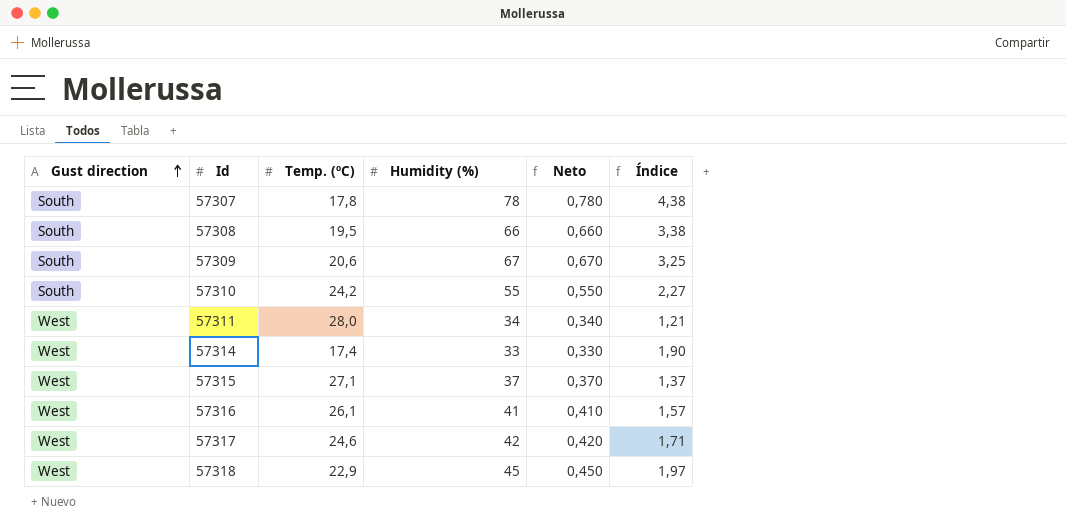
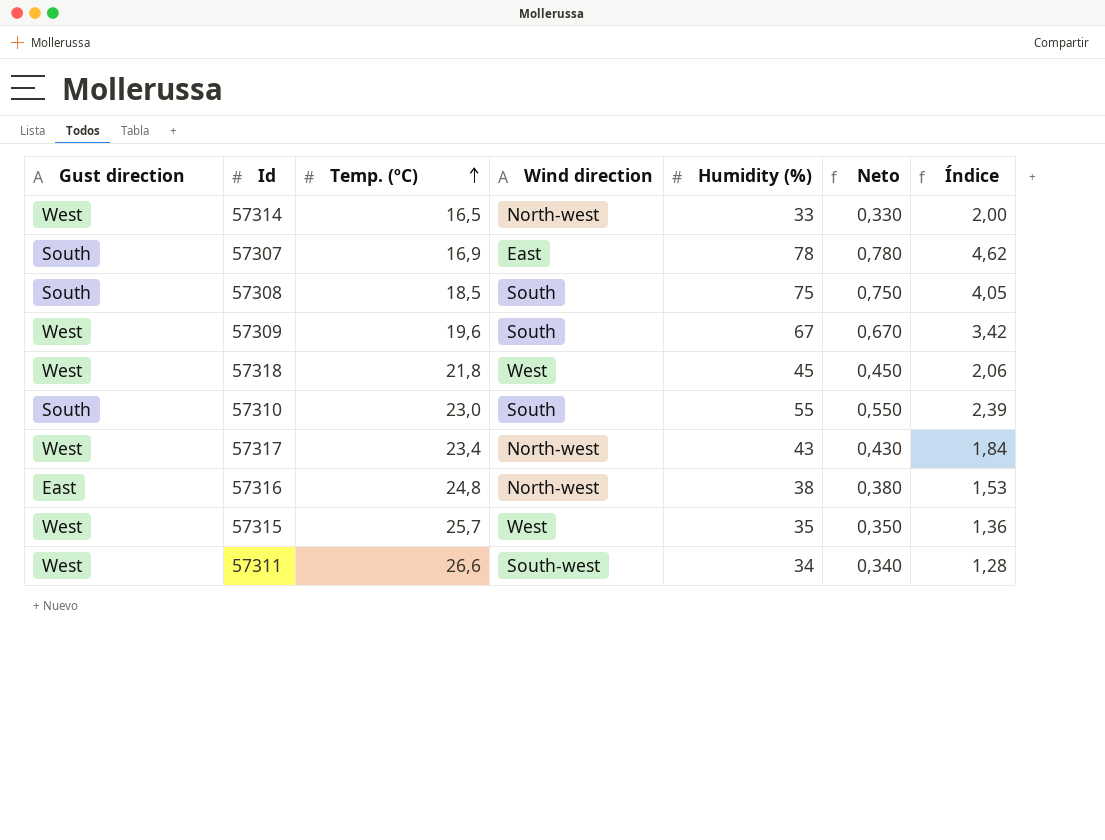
row order: Gust direction ascending -> Temp. (ºC) ascending
column Wind direction | position: none -> 4
57314 | Temp. (ºC): 17,4 -> 16,5
57314 | Índice: 1,90 -> 2,00
57307 | Temp. (ºC): 17,8 -> 16,9
57307 | Índice: 4,38 -> 4,62
57308 | Temp. (ºC): 19,5 -> 18,5
57308 | Humidity (%): 66 -> 75
57308 | Neto: 0,660 -> 0,750
57308 | Índice: 3,38 -> 4,05
57309 | Gust direction: South -> West
57309 | Temp. (ºC): 20,6 -> 19,6
57309 | Índice: 3,25 -> 3,42
57318 | Temp. (ºC): 22,9 -> 21,8
57318 | Índice: 1,97 -> 2,06
57310 | Temp. (ºC): 24,2 -> 23,0
57310 | Índice: 2,27 -> 2,39
57317 | Temp. (ºC): 24,6 -> 23,4
57317 | Humidity (%): 42 -> 43
57317 | Neto: 0,420 -> 0,430
57317 | Índice: 1,71 -> 1,84
57316 | Gust direction: West -> East
57316 | Temp. (ºC): 26,1 -> 24,8
57316 | Humidity (%): 41 -> 38
57316 | Neto: 0,410 -> 0,380
57316 | Índice: 1,57 -> 1,53
57315 | Temp. (ºC): 27,1 -> 25,7
57315 | Humidity (%): 37 -> 35
57315 | Neto: 0,370 -> 0,350
57315 | Índice: 1,37 -> 1,36
57311 | Temp. (ºC): 28,0 -> 26,6
57311 | Índice: 1,21 -> 1,28

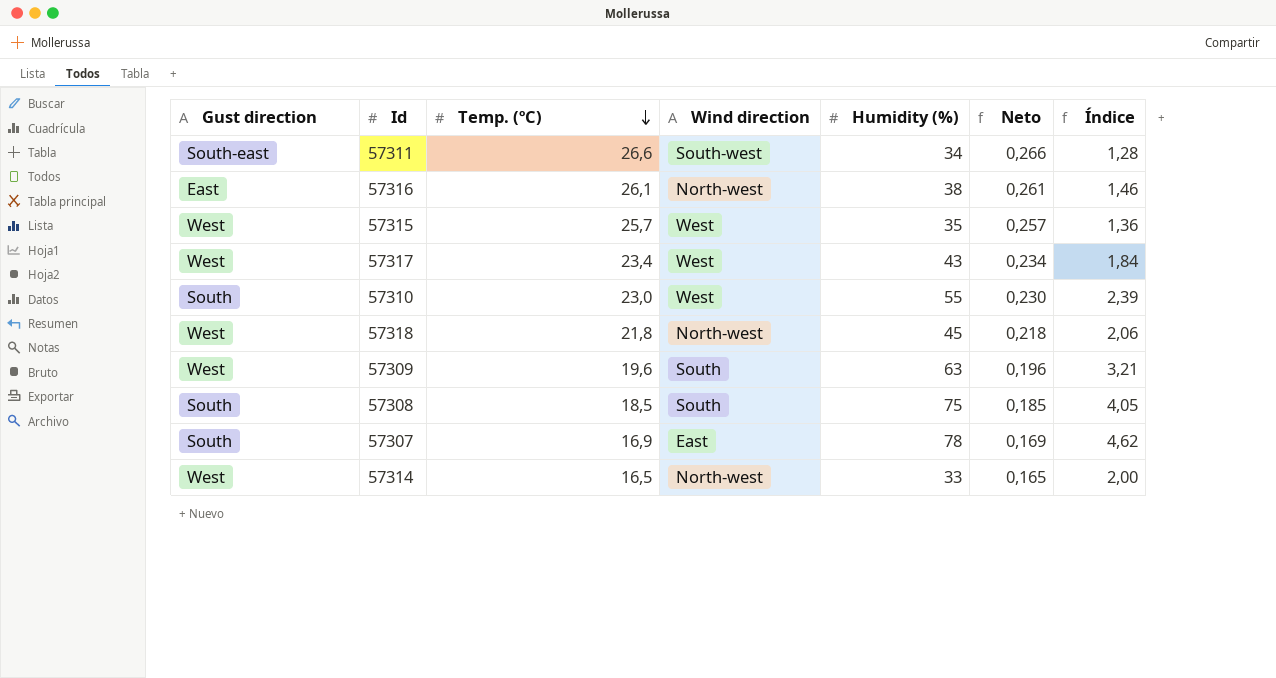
row order: Temp. (ºC) ascending -> Temp. (ºC) descending
column Neto | formula: [Humidity (%)] * 0,01 -> [Temp. (ºC)] * 0,01
57311 | Gust direction: West -> South-east
57316 | Temp. (ºC): 24,8 -> 26,1
57316 | Índice: 1,53 -> 1,46
57317 | Wind direction: North-west -> West
57310 | Wind direction: South -> West
57318 | Wind direction: West -> North-west
57309 | Humidity (%): 67 -> 63
57309 | Índice: 3,42 -> 3,21

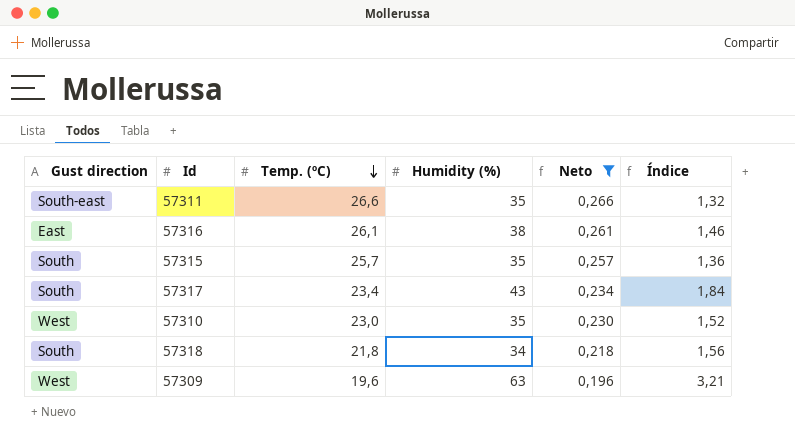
filter: none -> Neto >= 0,196
column Wind direction | position: 4 -> none
57311 | Humidity (%): 34 -> 35
57311 | Índice: 1,28 -> 1,32
57315 | Gust direction: West -> South
57317 | Gust direction: West -> South
57310 | Gust direction: South -> West
57310 | Humidity (%): 55 -> 35
57310 | Índice: 2,39 -> 1,52
57318 | Gust direction: West -> South
57318 | Humidity (%): 45 -> 34
57318 | Índice: 2,06 -> 1,56

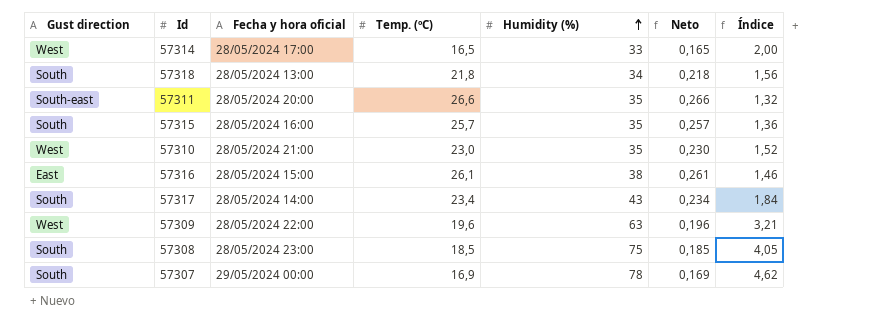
filter: Neto >= 0,196 -> none
row order: Temp. (ºC) descending -> Humidity (%) ascending
column Fecha y hora oficial | position: none -> 3

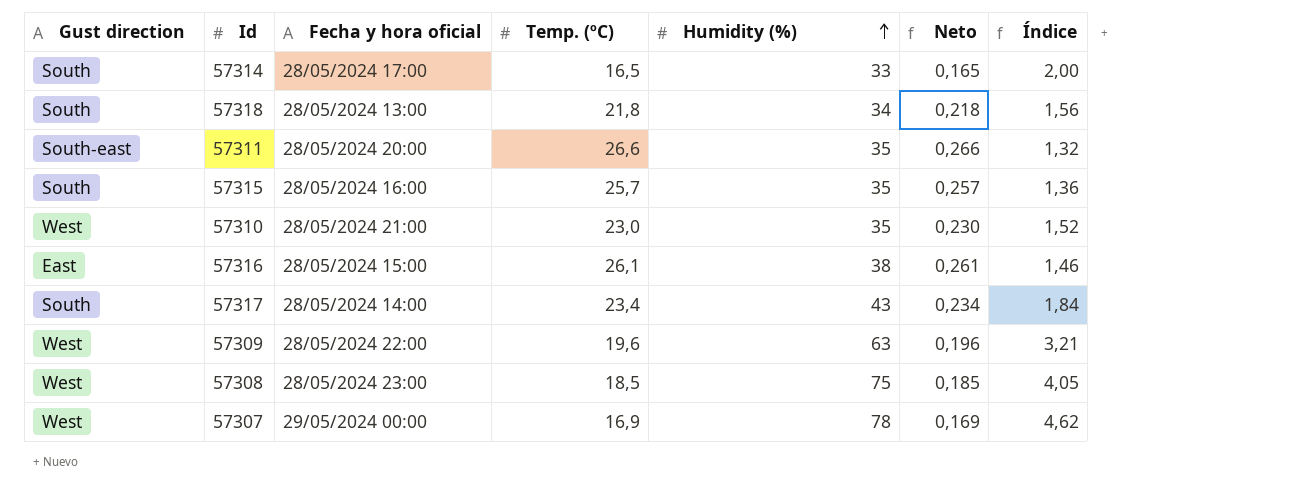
57314 | Gust direction: West -> South
57308 | Gust direction: South -> West
57307 | Gust direction: South -> West

